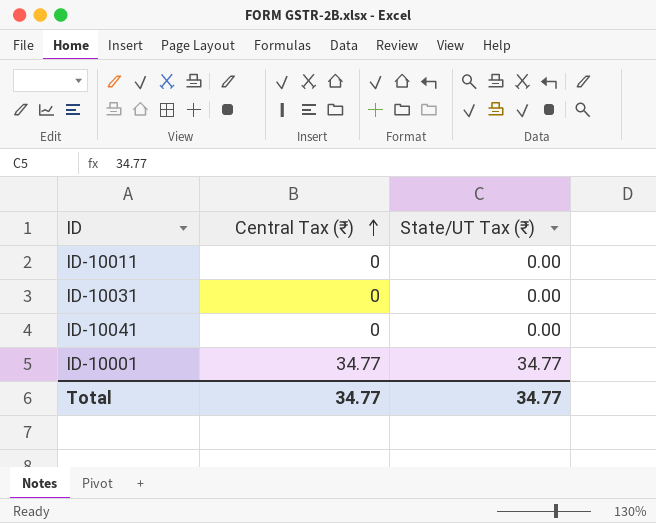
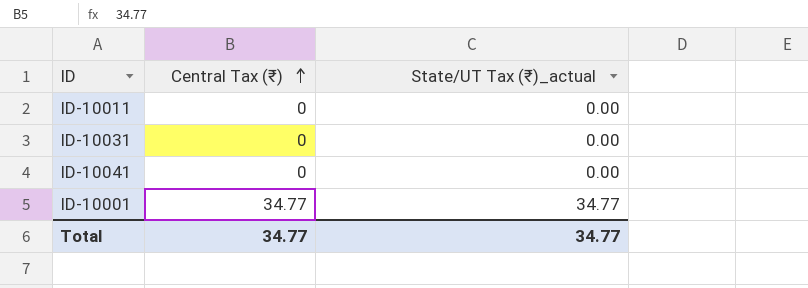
column name: State/UT Tax (₹) -> State/UT Tax (₹)_actual

